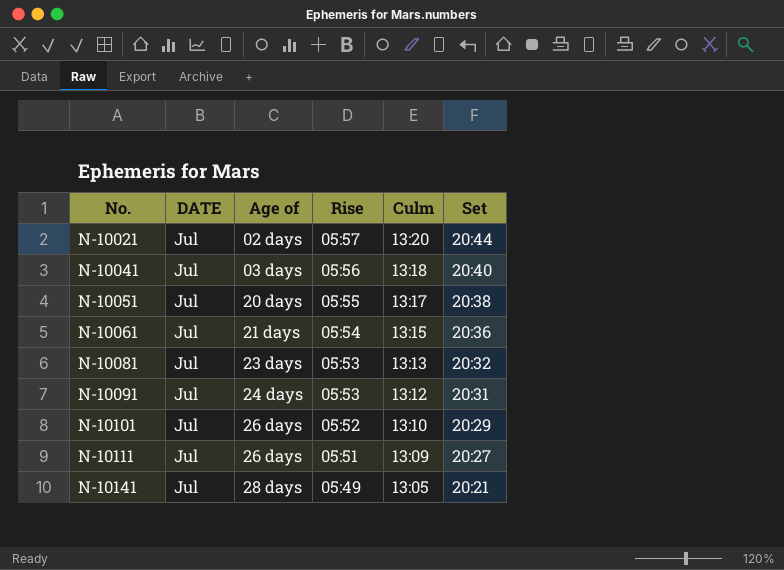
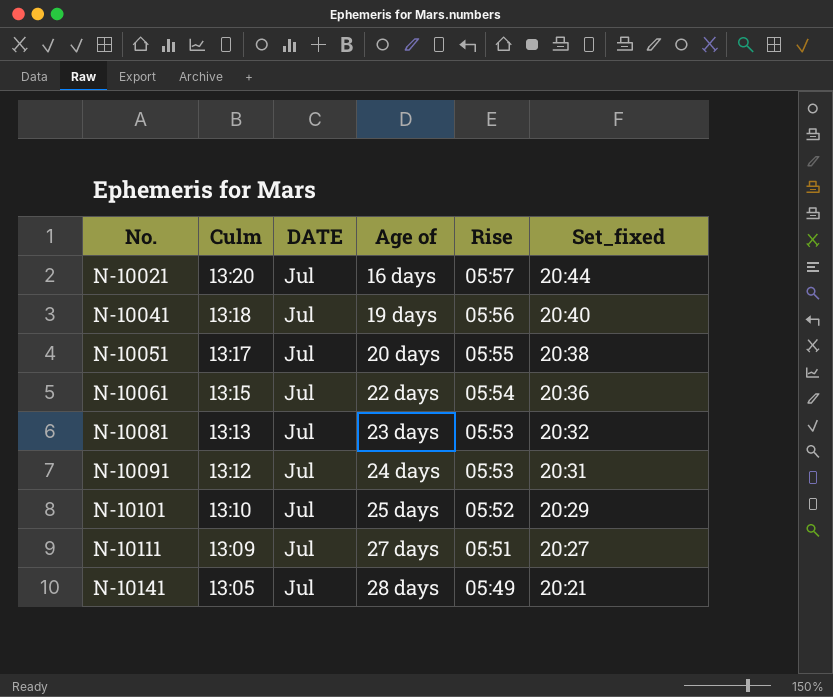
column Culm | position: 5 -> 2
column name: Set -> Set_fixed
N-10021 | Age of: 02 days -> 16 days
N-10041 | Age of: 03 days -> 19 days
N-10061 | Age of: 21 days -> 22 days
N-10101 | Age of: 26 days -> 25 days
N-10111 | Age of: 26 days -> 27 days

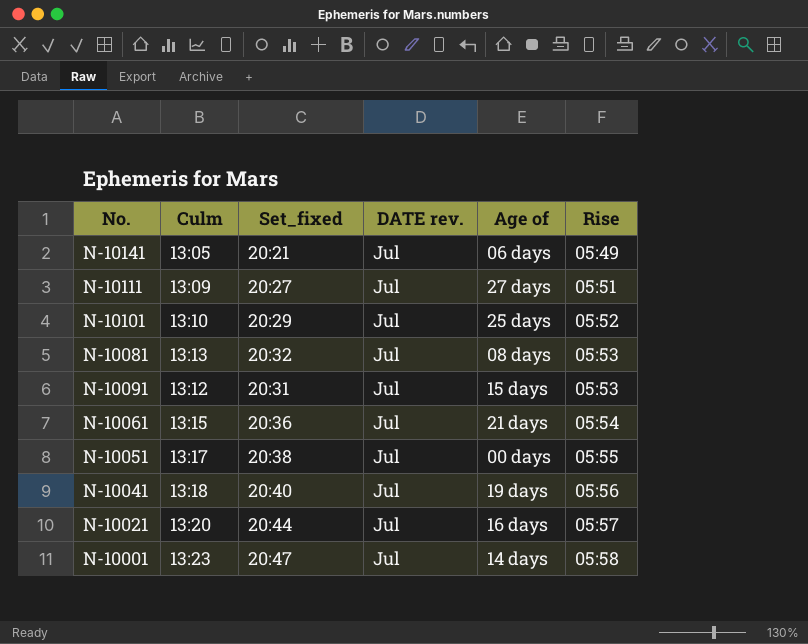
row order: No. ascending -> Rise ascending
column Set_fixed | position: 6 -> 3
column name: DATE -> DATE rev.
N-10141 | Age of: 28 days -> 06 days
N-10081 | Age of: 23 days -> 08 days
N-10091 | Age of: 24 days -> 15 days
N-10061 | Age of: 22 days -> 21 days
N-10051 | Age of: 20 days -> 00 days
row N-10001: none -> 13:23 | 20:47 | Jul | 14 days | 05:58

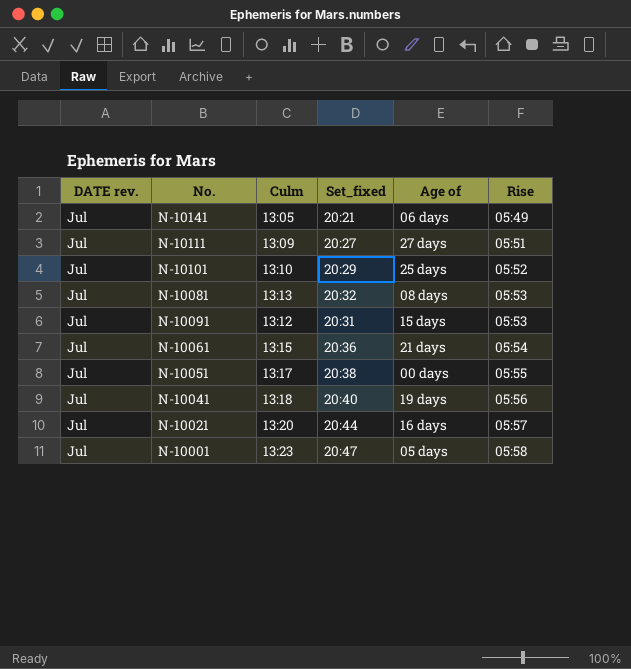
column DATE rev. | position: 4 -> 1
N-10001 | Age of: 14 days -> 05 days

